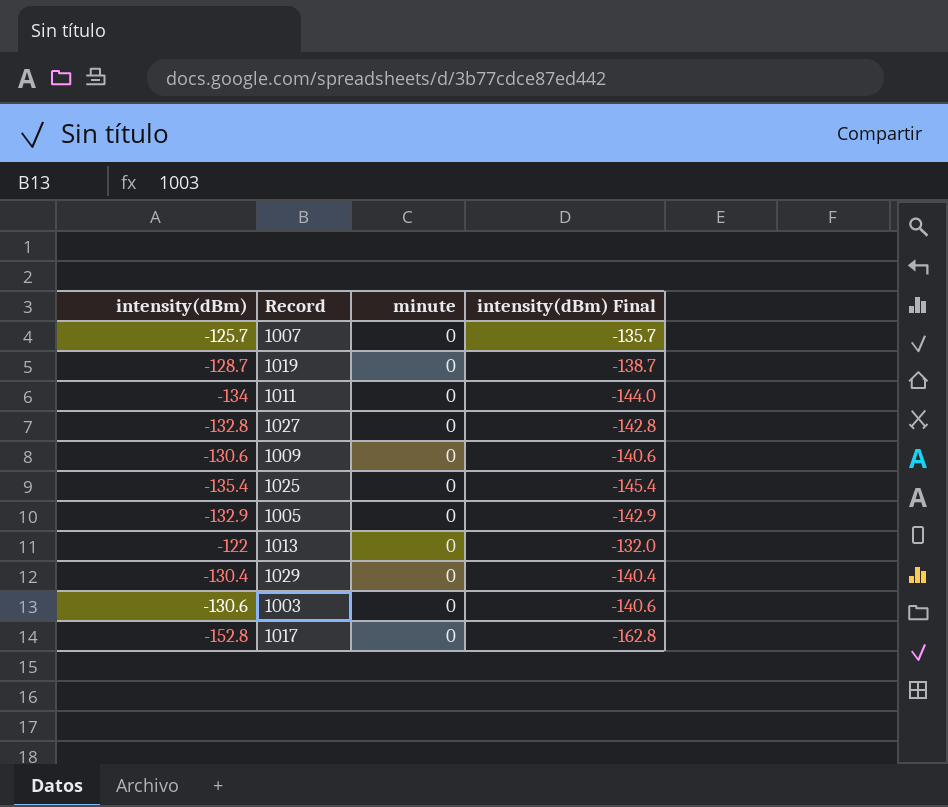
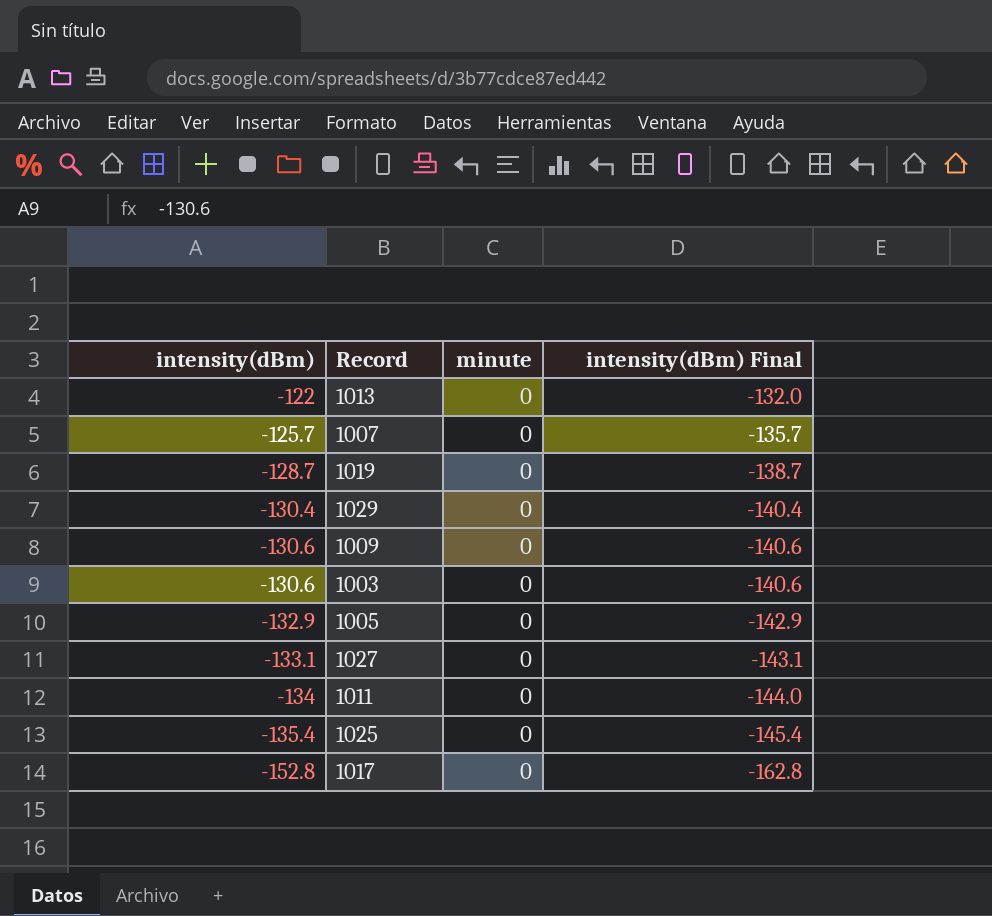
row order: none -> intensity(dBm) descending
1027 | intensity(dBm): -132.8 -> -133.1
1027 | intensity(dBm) Final: -142.8 -> -143.1

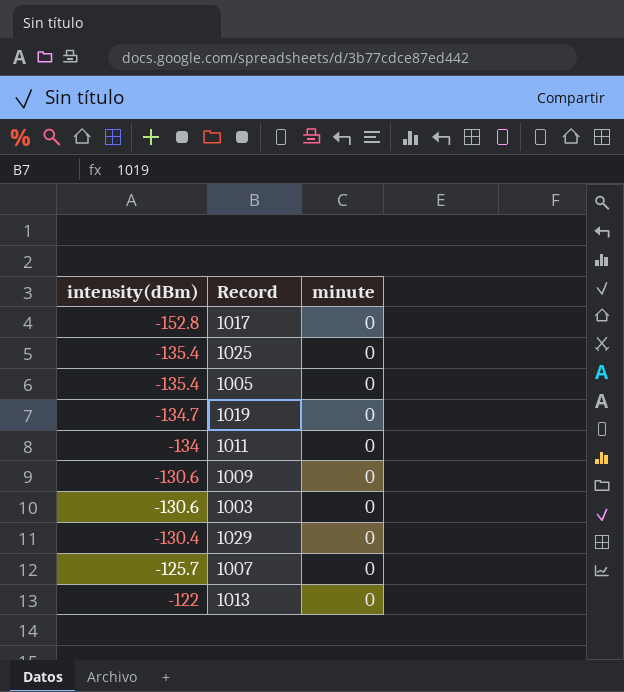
row order: intensity(dBm) descending -> intensity(dBm) ascending
column intensity(dBm) Final | formula: [intensity(dBm)] - 10 -> none
row 1027: -133.1 | 0 | -143.1 -> none
1005 | intensity(dBm): -132.9 -> -135.4
1019 | intensity(dBm): -128.7 -> -134.7

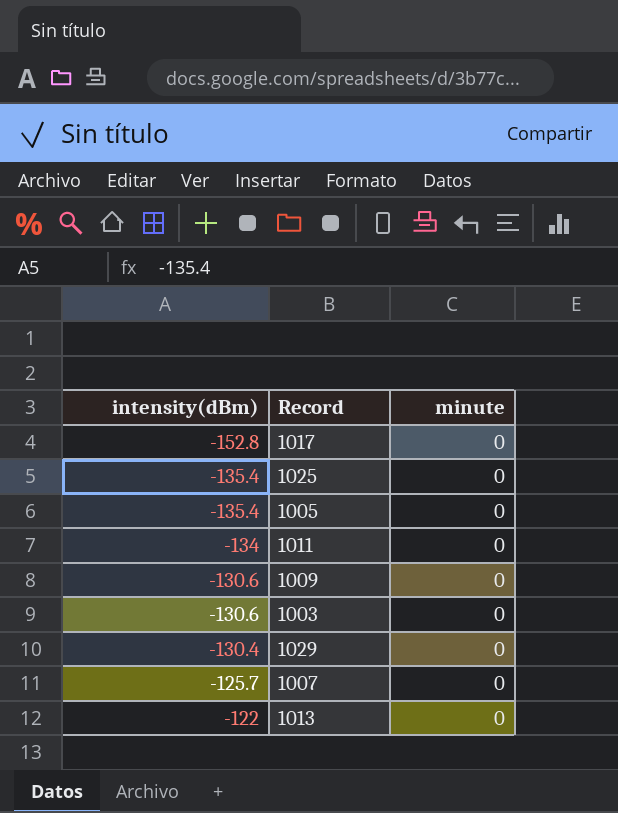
row 1019: -134.7 | 0 -> none

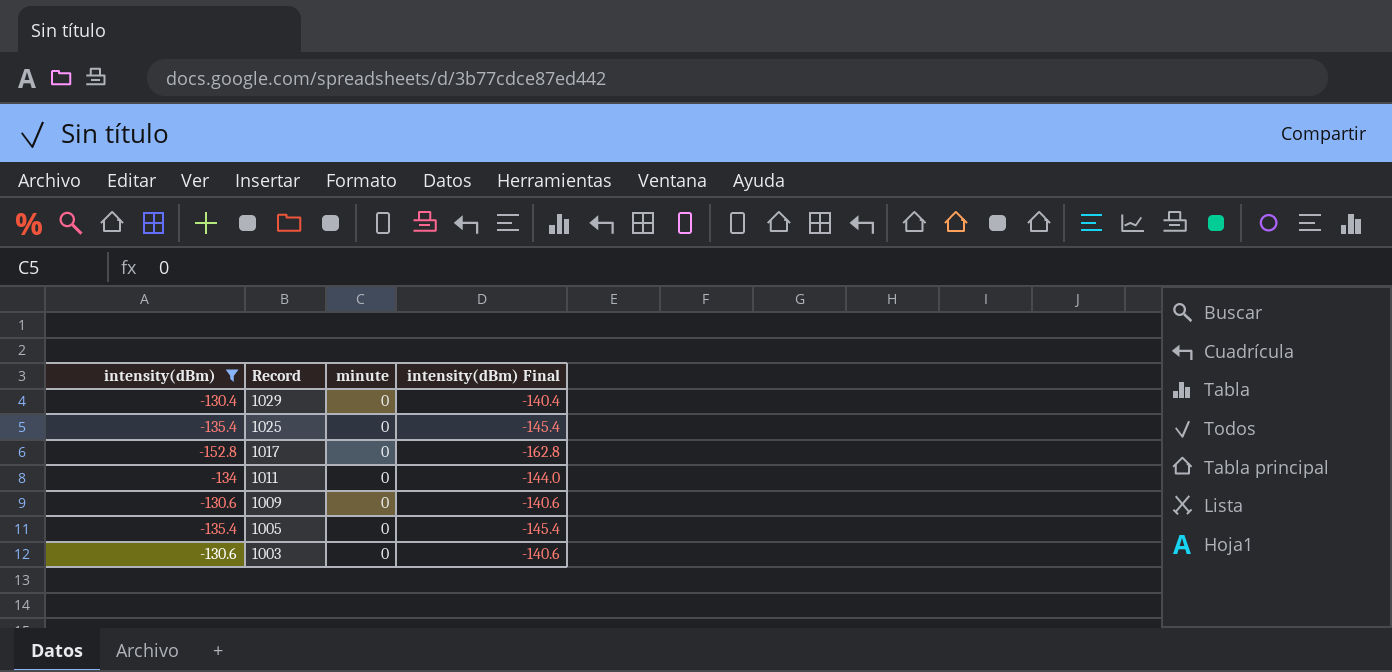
filter: none -> intensity(dBm) <= -130.4
row order: intensity(dBm) ascending -> Record descending
column intensity(dBm) Final | formula: none -> [intensity(dBm)] - 10

